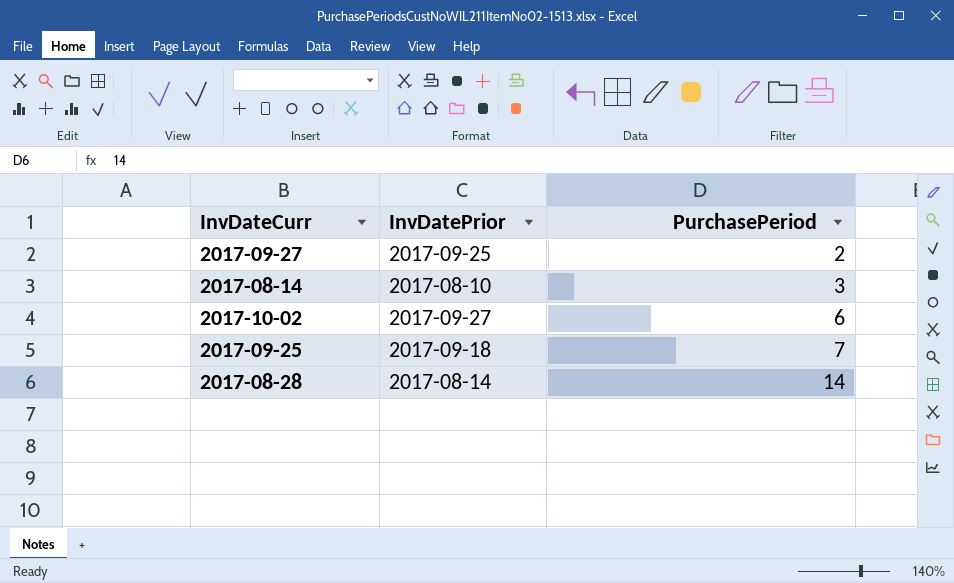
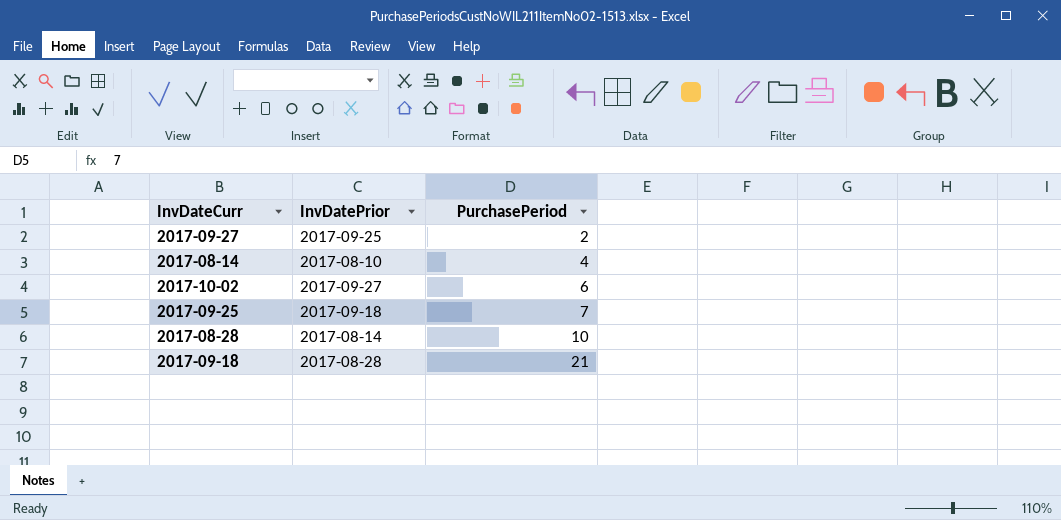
2017-08-14 | PurchasePeriod: 3 -> 4
2017-08-28 | PurchasePeriod: 14 -> 10
row 2017-09-18: none -> 2017-08-28 | 21

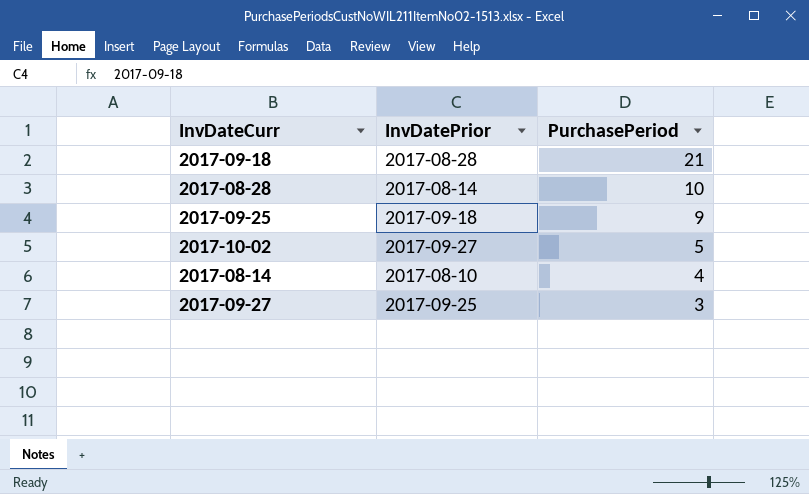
row order: PurchasePeriod ascending -> PurchasePeriod descending
2017-09-25 | PurchasePeriod: 7 -> 9
2017-10-02 | PurchasePeriod: 6 -> 5
2017-09-27 | PurchasePeriod: 2 -> 3

